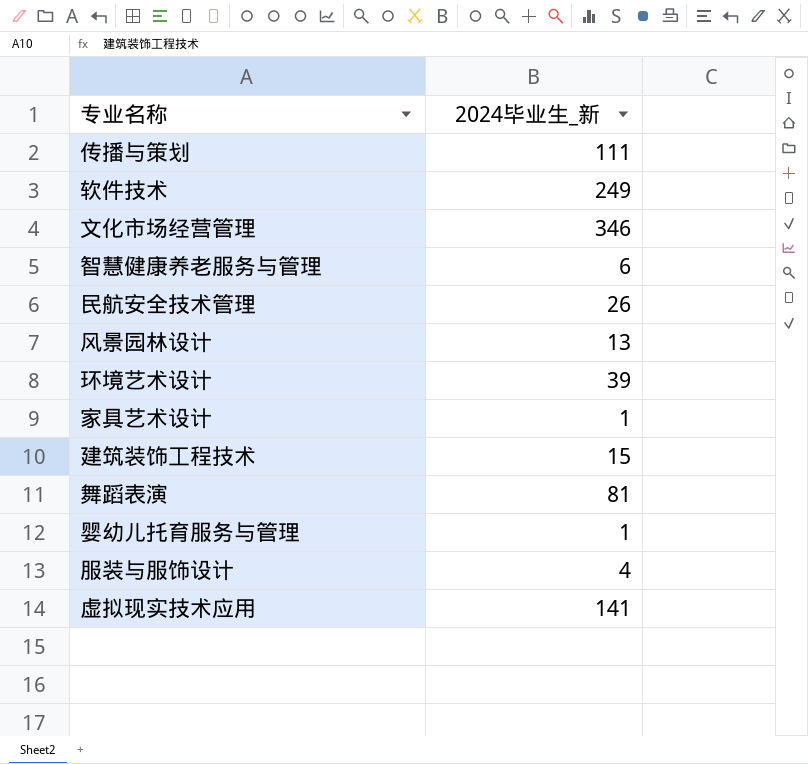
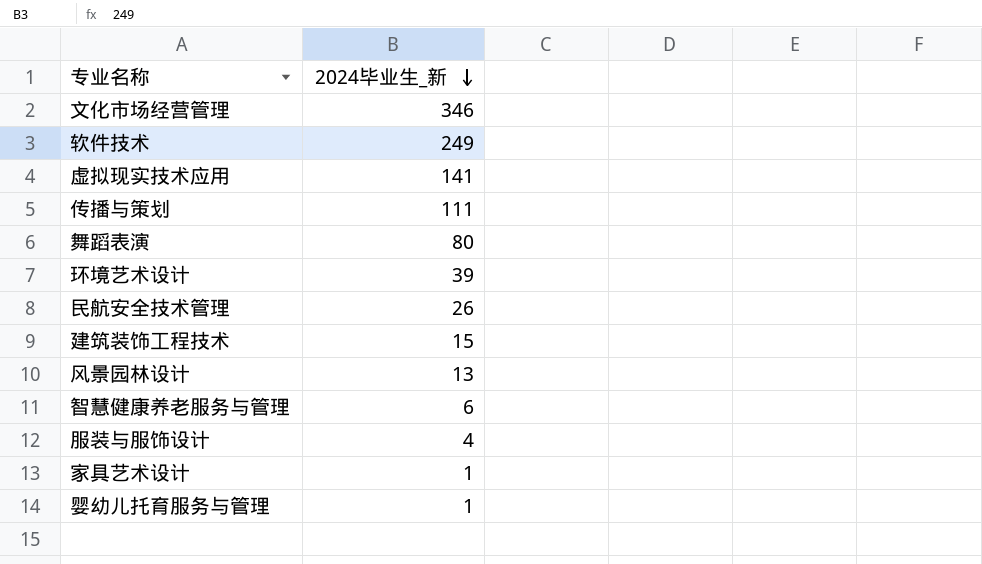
row order: none -> 2024毕业生_新 descending
舞蹈表演 | 2024毕业生_新: 81 -> 80

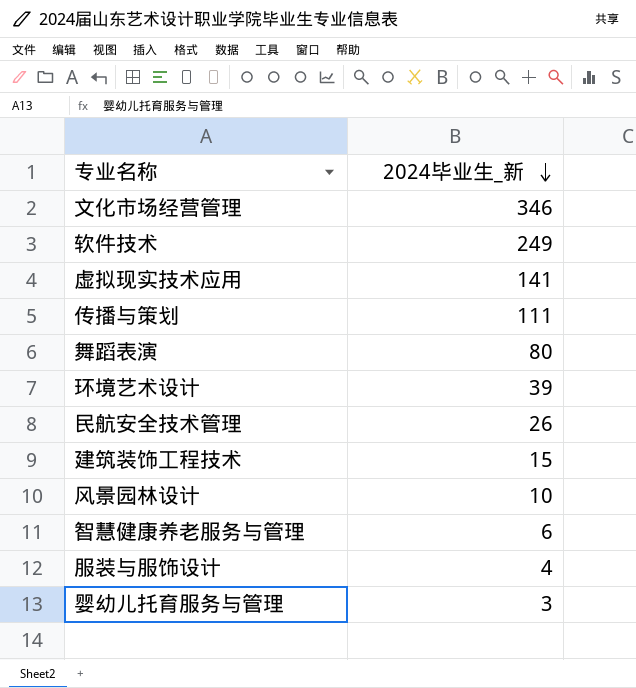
row 家具艺术设计: 1 -> none
风景园林设计 | 2024毕业生_新: 13 -> 10
婴幼儿托育服务与管理 | 2024毕业生_新: 1 -> 3

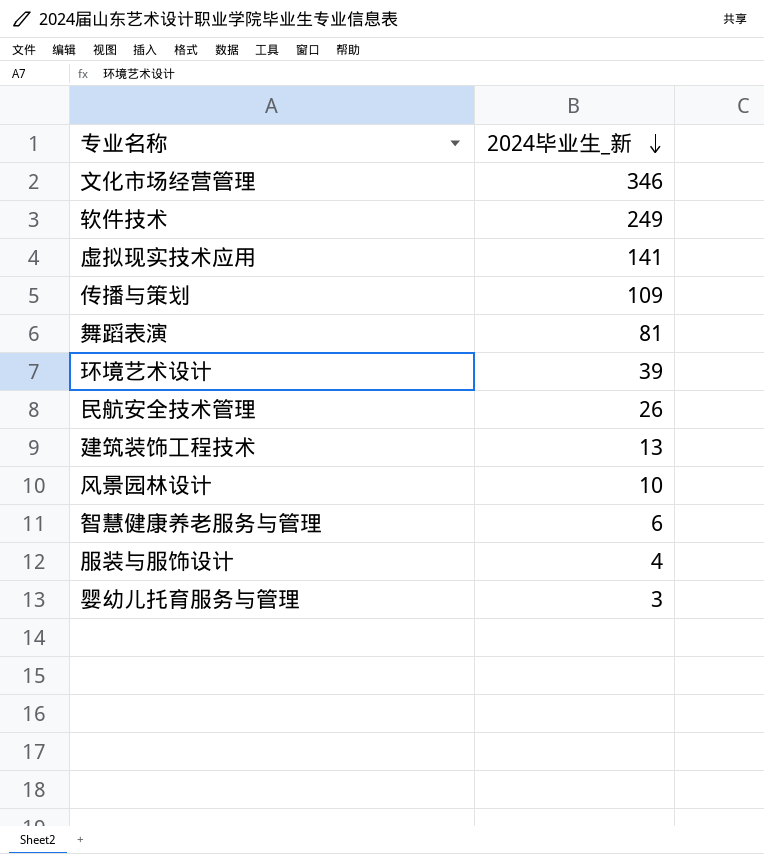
传播与策划 | 2024毕业生_新: 111 -> 109
舞蹈表演 | 2024毕业生_新: 80 -> 81
建筑装饰工程技术 | 2024毕业生_新: 15 -> 13

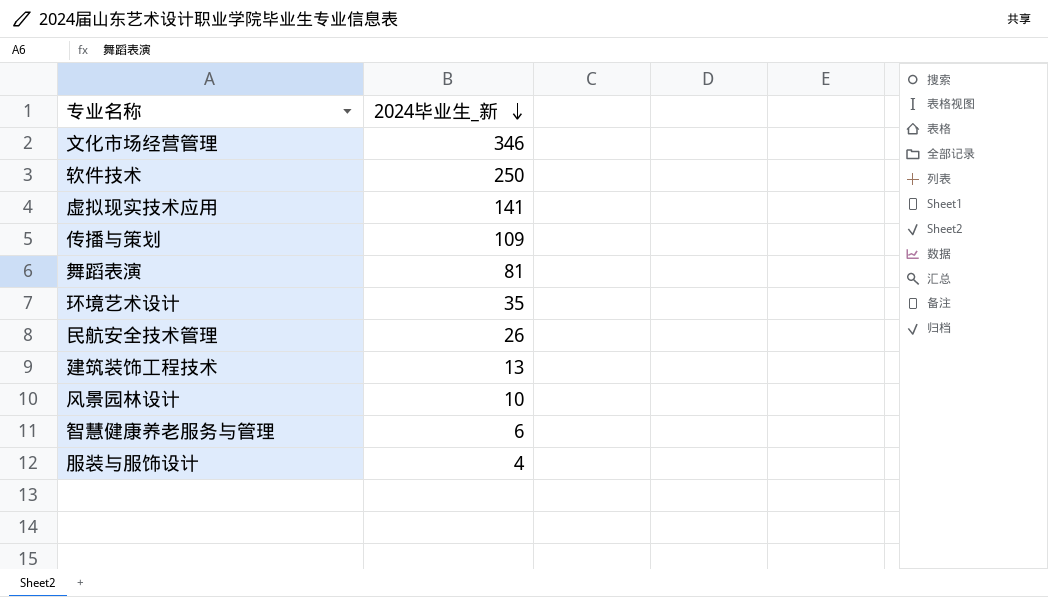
row 婴幼儿托育服务与管理: 3 -> none
软件技术 | 2024毕业生_新: 249 -> 250
环境艺术设计 | 2024毕业生_新: 39 -> 35

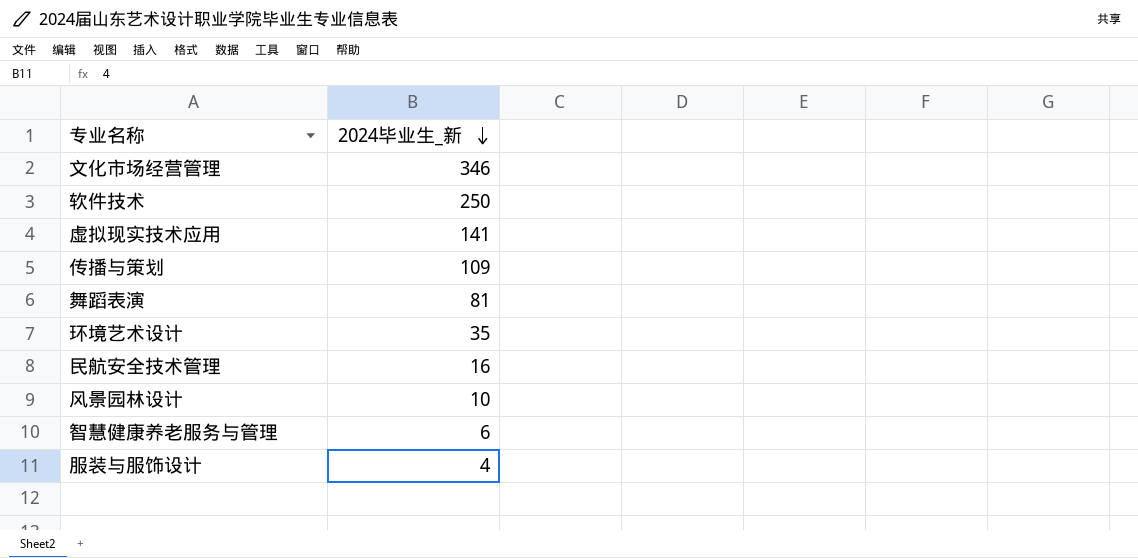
row 建筑装饰工程技术: 13 -> none
民航安全技术管理 | 2024毕业生_新: 26 -> 16

